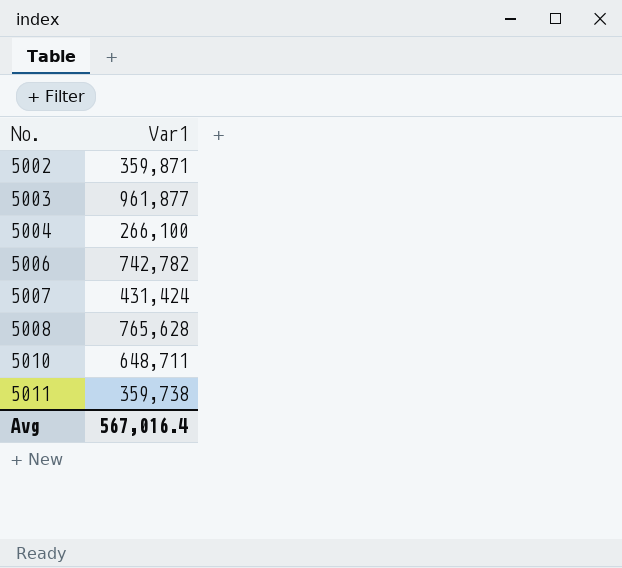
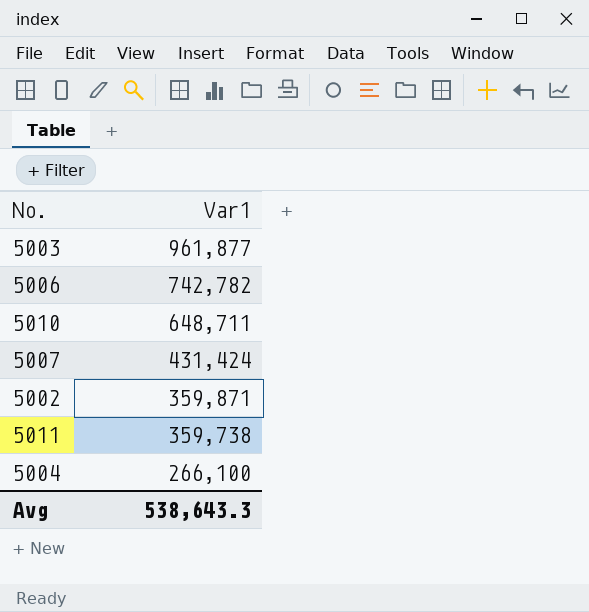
row order: No. ascending -> Var1 descending
row 5008: 765,628 -> none
Avg | Var1: 567,016.4 -> 538,643.3

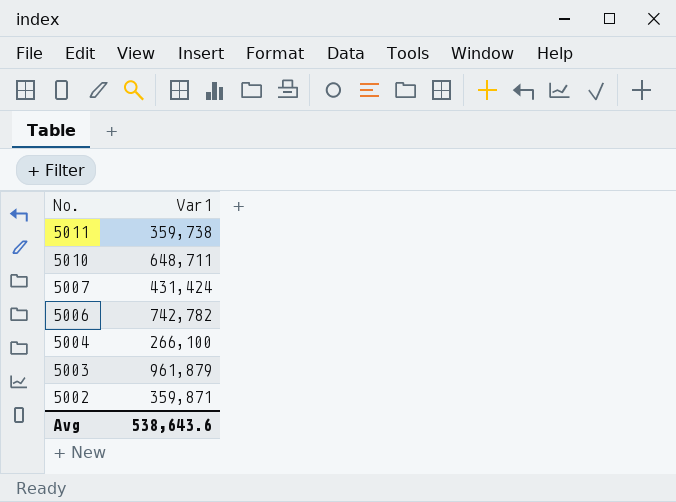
row order: Var1 descending -> No. descending
5003 | Var1: 961,877 -> 961,879
Avg | Var1: 538,643.3 -> 538,643.6

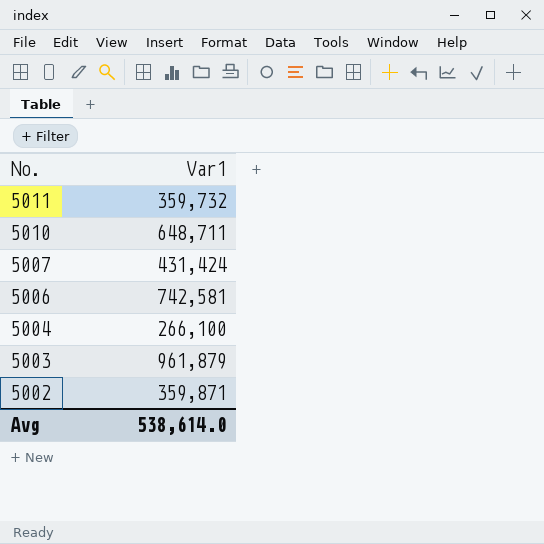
5011 | Var1: 359,738 -> 359,732
5006 | Var1: 742,782 -> 742,581
Avg | Var1: 538,643.6 -> 538,614.0

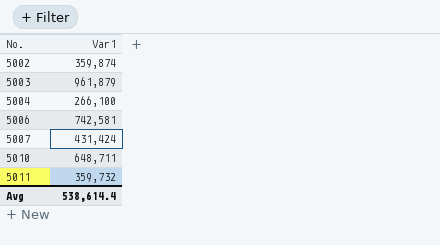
row order: No. descending -> No. ascending
5002 | Var1: 359,871 -> 359,874
Avg | Var1: 538,614.0 -> 538,614.4

